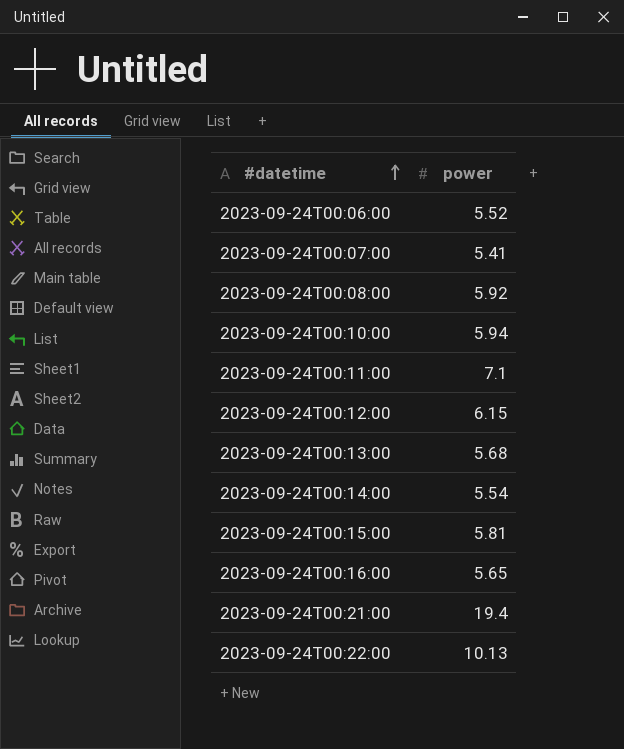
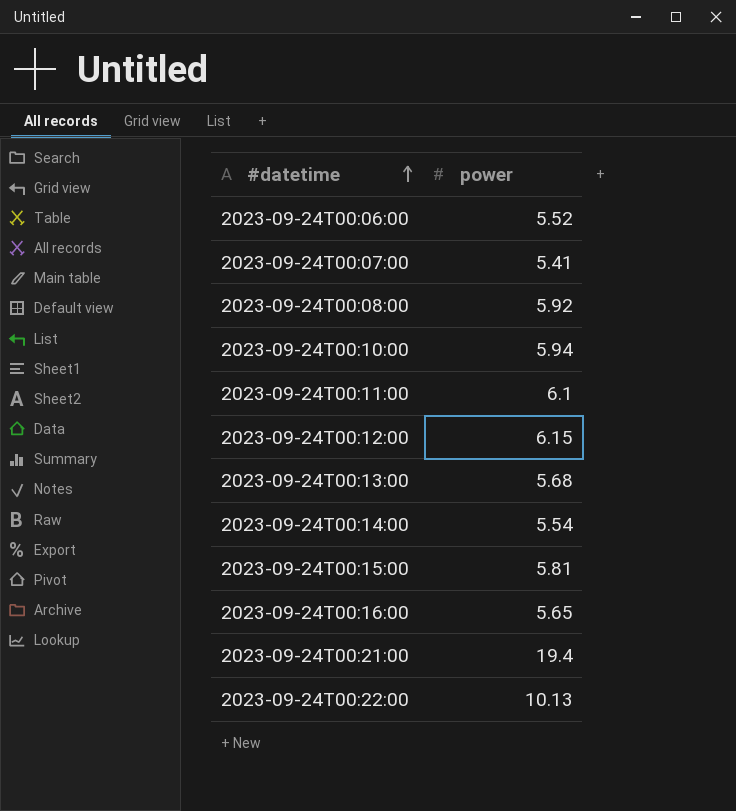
2023-09-24T00:11:00 | power: 7.1 -> 6.1

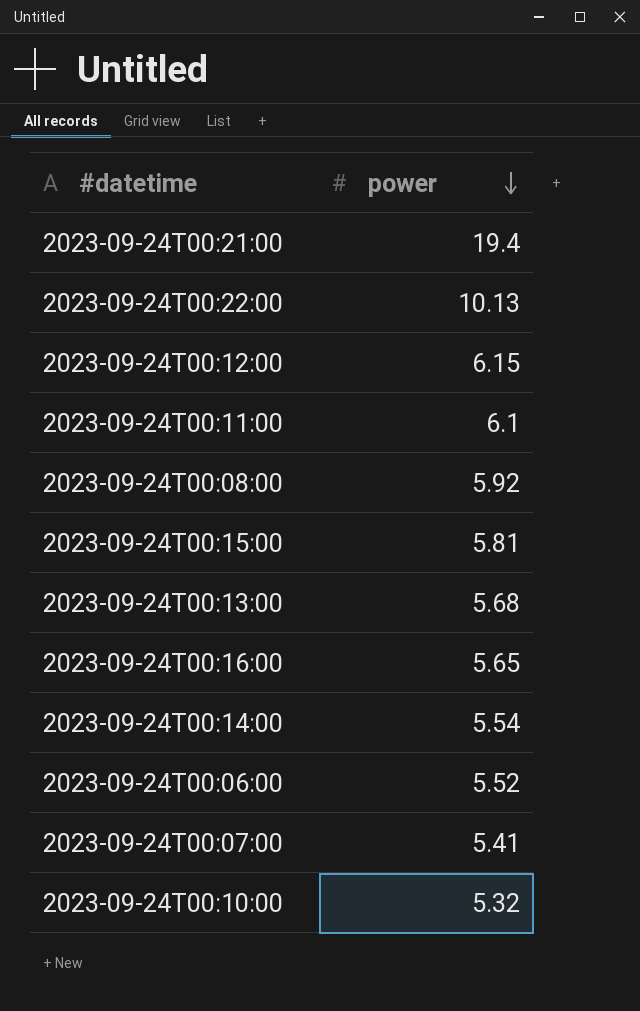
row order: #datetime ascending -> power descending
2023-09-24T00:10:00 | power: 5.94 -> 5.32

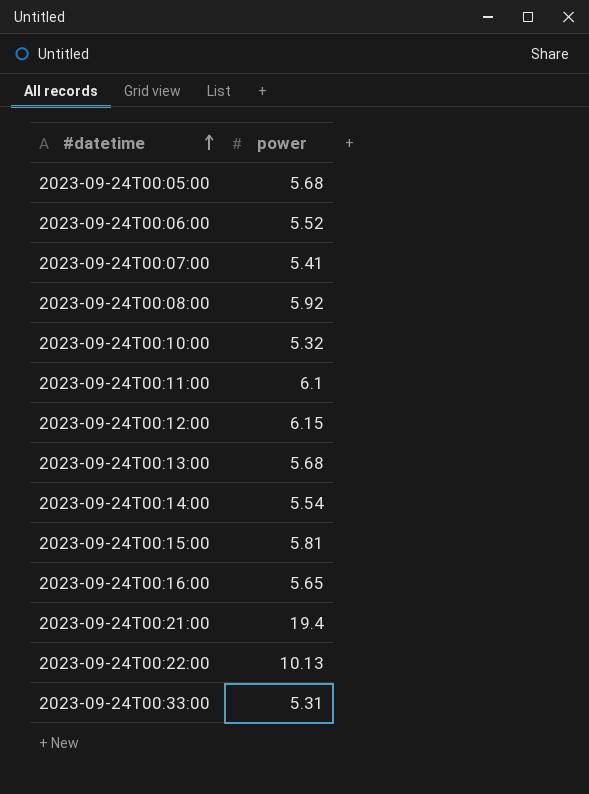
row order: power descending -> #datetime ascending
row 2023-09-24T00:05:00: none -> 5.68
row 2023-09-24T00:33:00: none -> 5.31

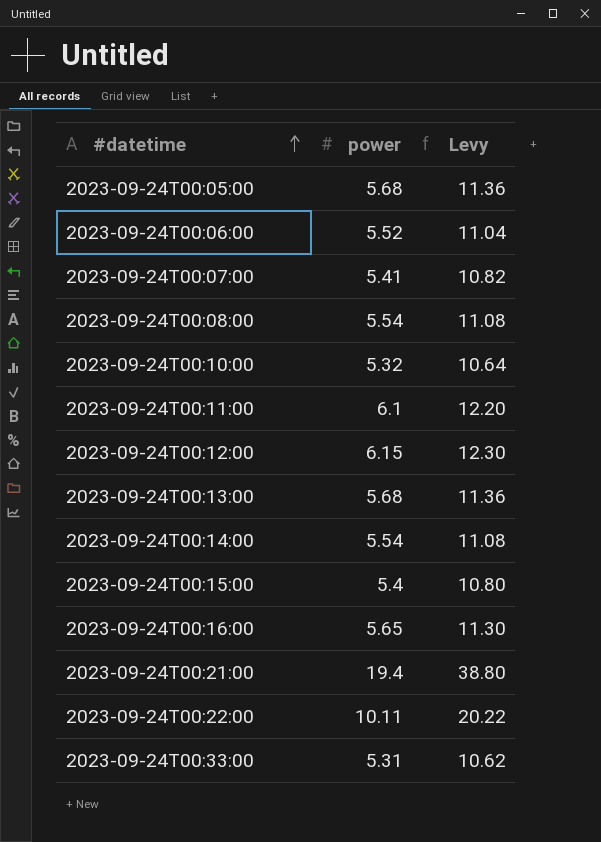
column Levy | formula: none -> [power] * 2
2023-09-24T00:08:00 | power: 5.92 -> 5.54
2023-09-24T00:15:00 | power: 5.81 -> 5.4
2023-09-24T00:22:00 | power: 10.13 -> 10.11

